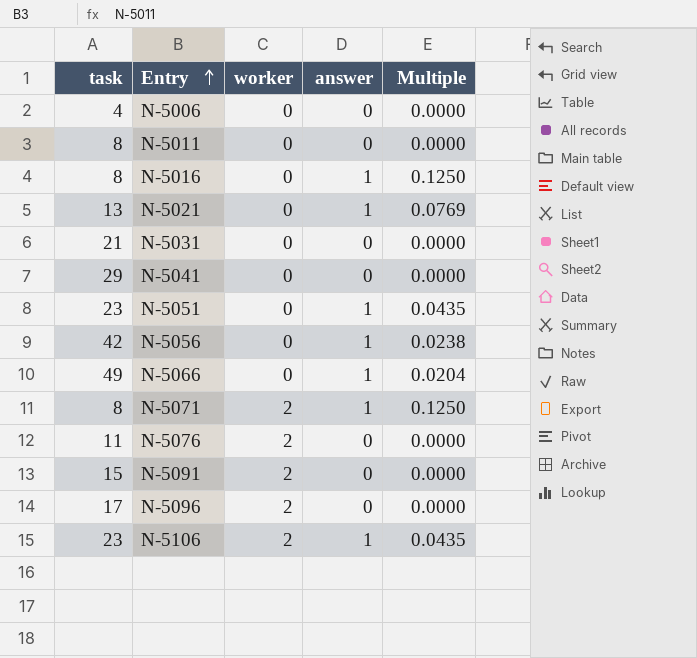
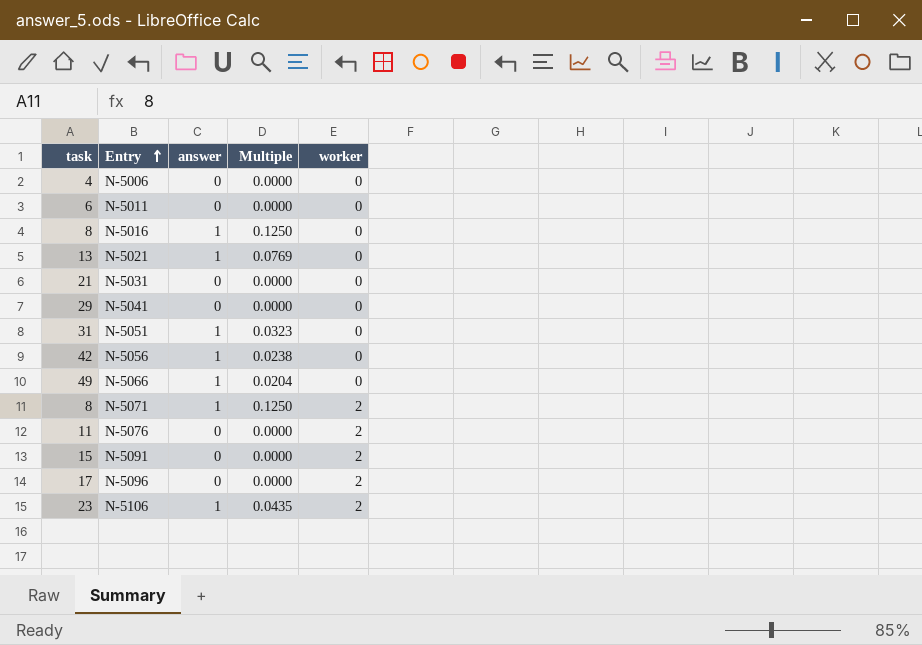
column worker | position: 3 -> 5
N-5011 | task: 8 -> 6
N-5051 | task: 23 -> 31
N-5051 | Multiple: 0.0435 -> 0.0323

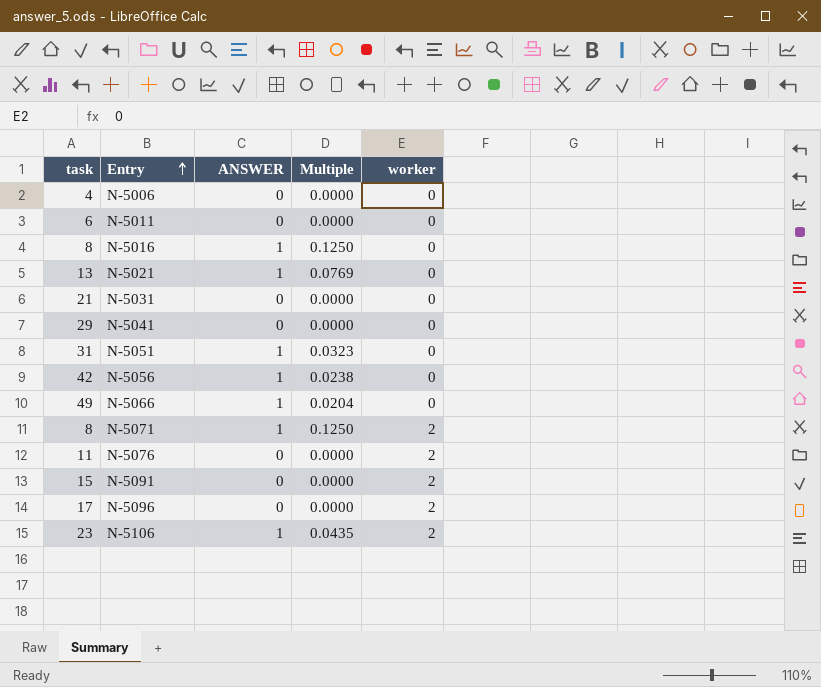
column name: answer -> ANSWER

